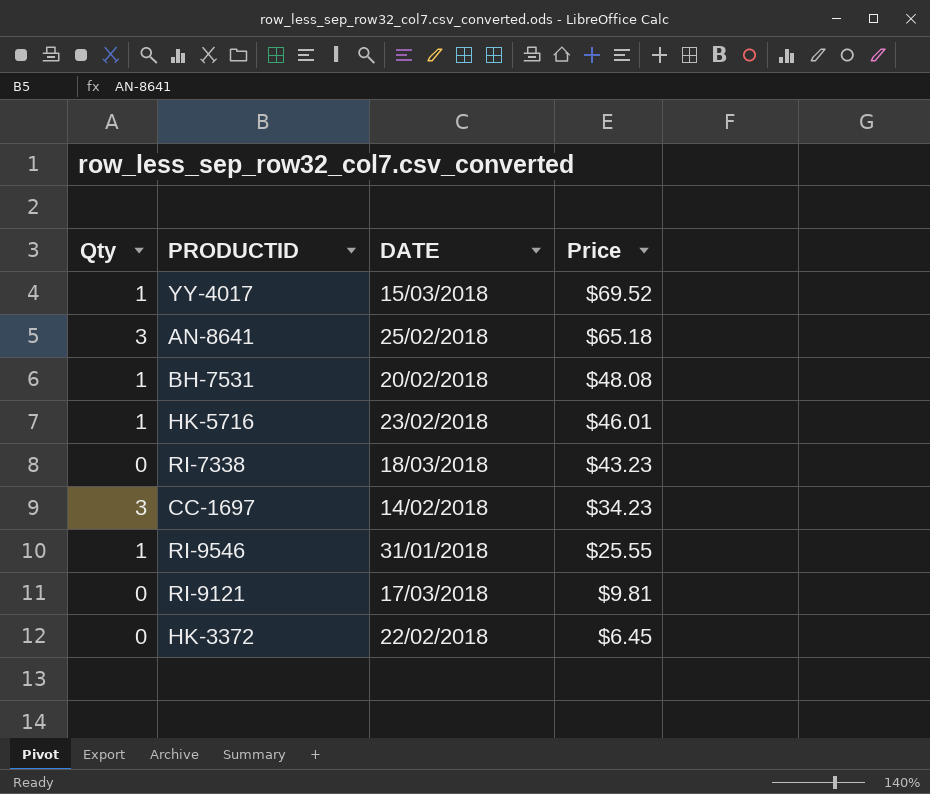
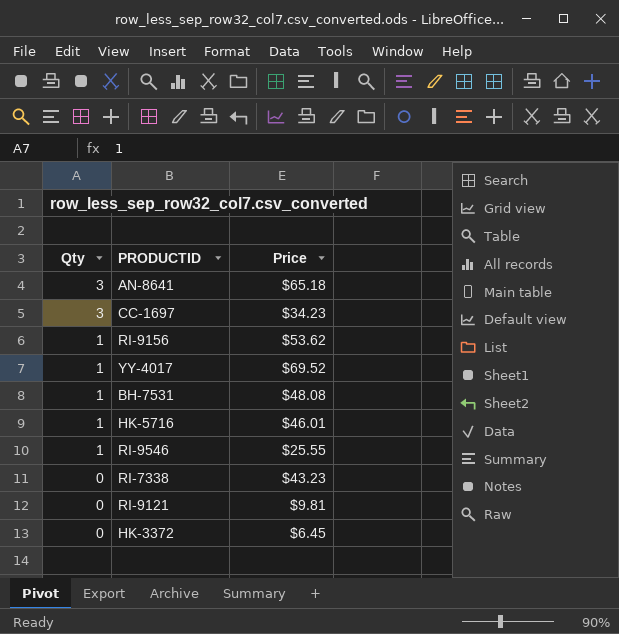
row order: Price descending -> Qty descending
column DATE | position: 3 -> none
row RI-9156: none -> 1 | $53.62

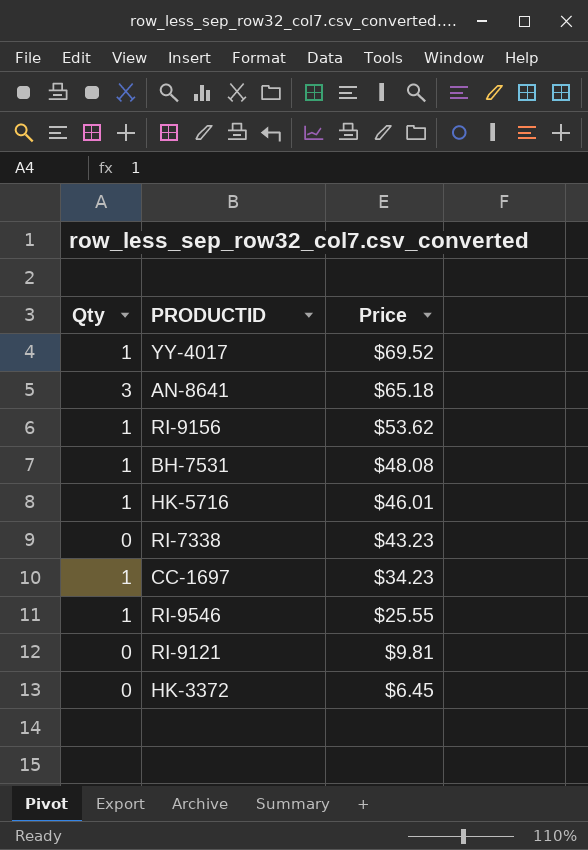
row order: Qty descending -> Price descending
CC-1697 | Qty: 3 -> 1

